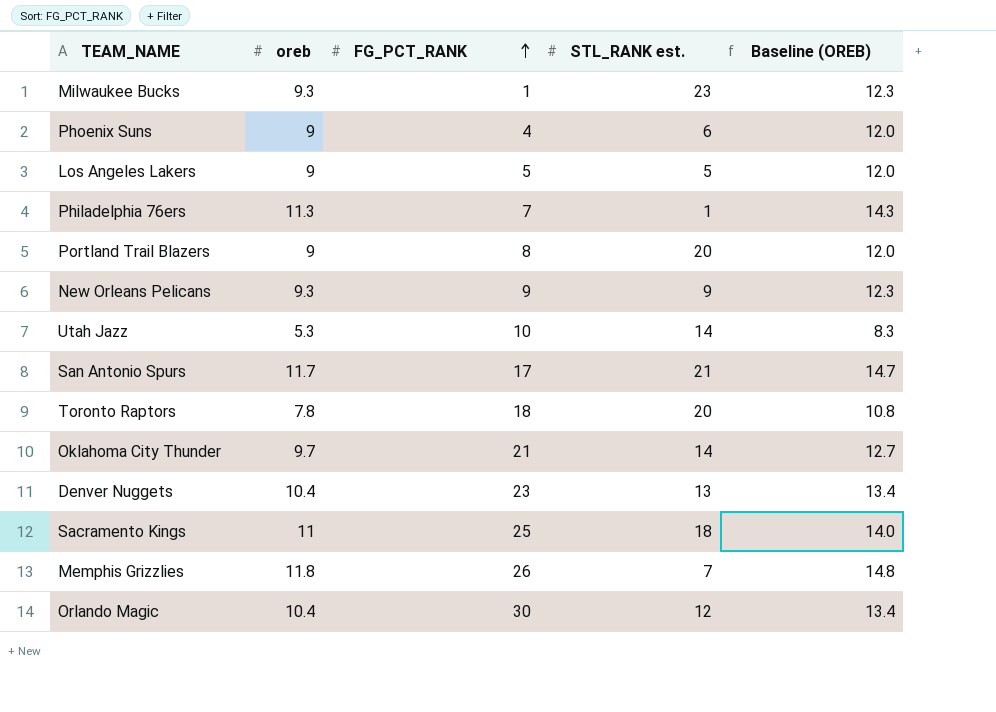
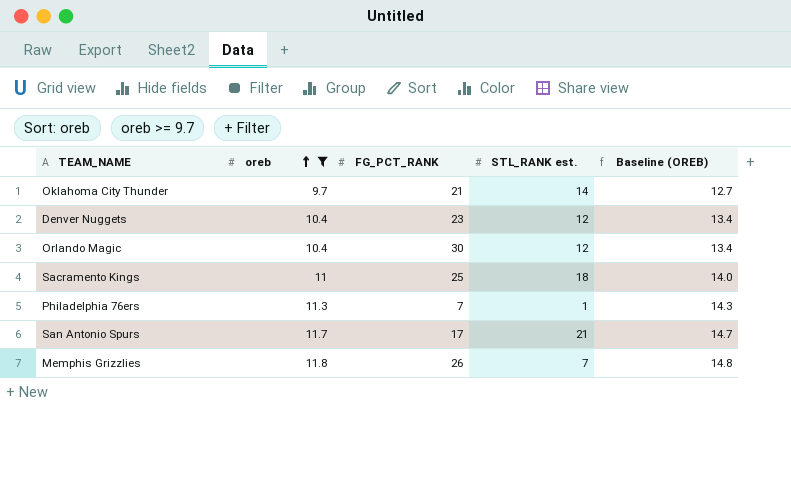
filter: none -> oreb >= 9.7
row order: FG_PCT_RANK ascending -> oreb ascending
Denver Nuggets | STL_RANK est.: 13 -> 12

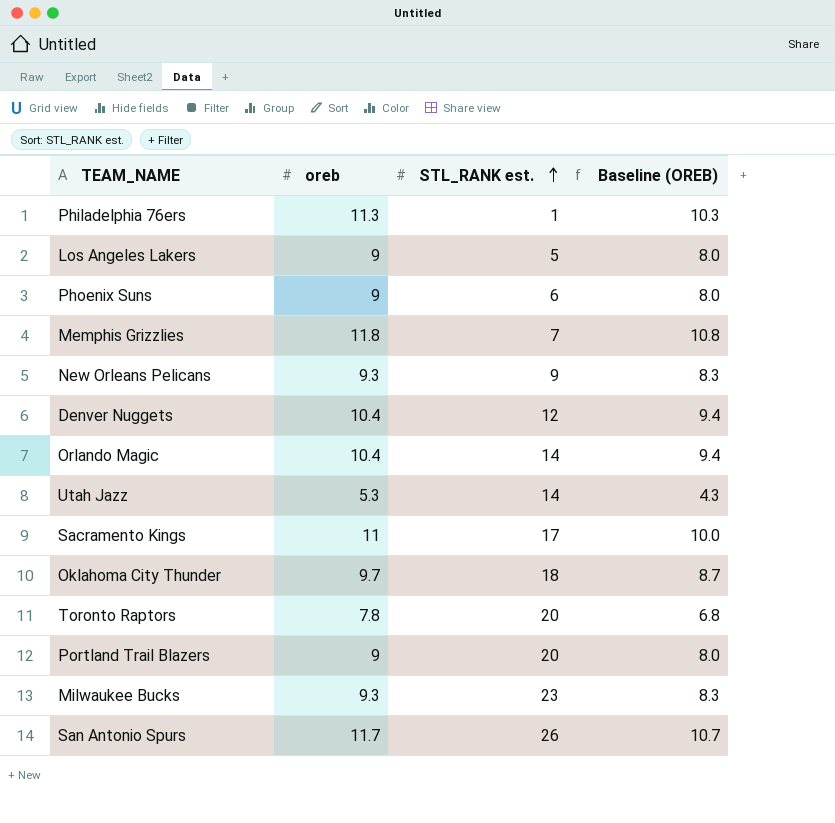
filter: oreb >= 9.7 -> none
row order: oreb ascending -> STL_RANK est. ascending
column FG_PCT_RANK | position: 3 -> none
column Baseline (OREB) | formula: [oreb] + 3 -> [oreb] - 1
Orlando Magic | STL_RANK est.: 12 -> 14
Sacramento Kings | STL_RANK est.: 18 -> 17
Oklahoma City Thunder | STL_RANK est.: 14 -> 18
San Antonio Spurs | STL_RANK est.: 21 -> 26

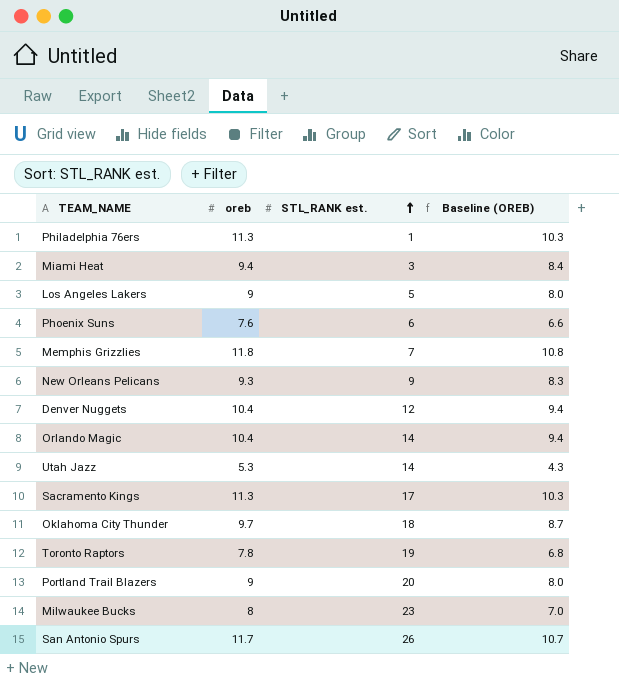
row Miami Heat: none -> 9.4 | 3 | 8.4
Phoenix Suns | oreb: 9 -> 7.6
Phoenix Suns | Baseline (OREB): 8.0 -> 6.6
Sacramento Kings | oreb: 11 -> 11.3
Sacramento Kings | Baseline (OREB): 10.0 -> 10.3
Toronto Raptors | STL_RANK est.: 20 -> 19
Milwaukee Bucks | oreb: 9.3 -> 8
Milwaukee Bucks | Baseline (OREB): 8.3 -> 7.0

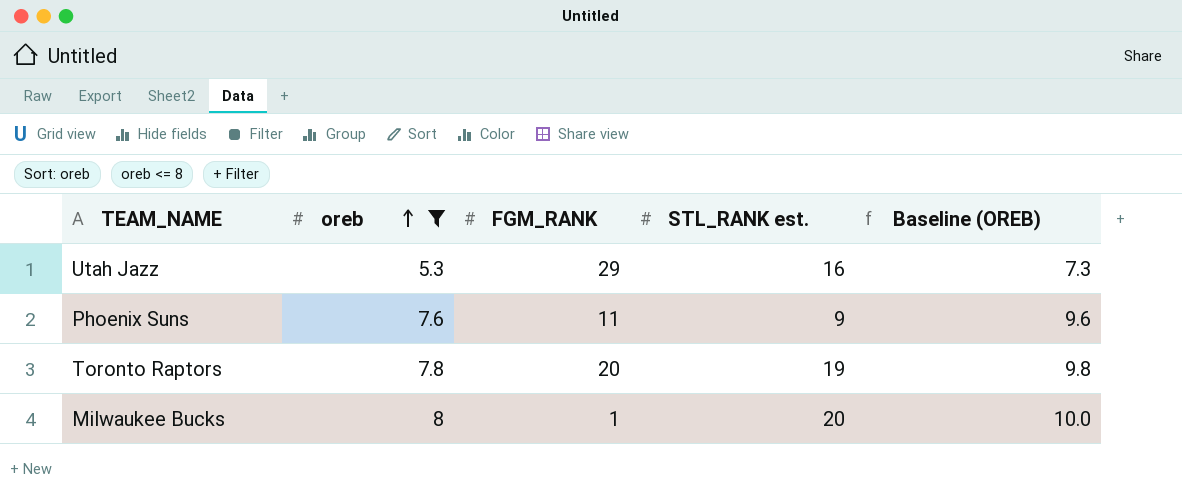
filter: none -> oreb <= 8
row order: STL_RANK est. ascending -> oreb ascending
column FGM_RANK | position: none -> 3
column Baseline (OREB) | formula: [oreb] - 1 -> [oreb] + 2
Utah Jazz | STL_RANK est.: 14 -> 16
Phoenix Suns | STL_RANK est.: 6 -> 9
Milwaukee Bucks | STL_RANK est.: 23 -> 20

